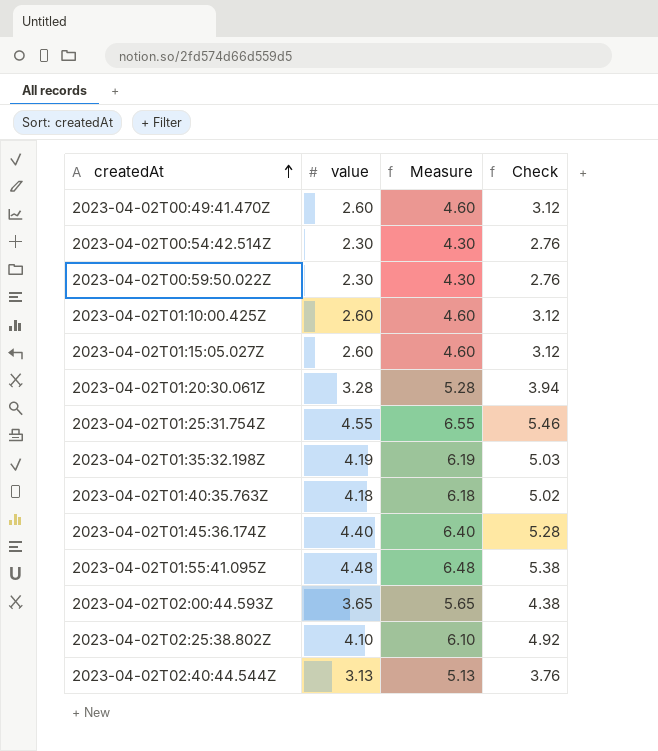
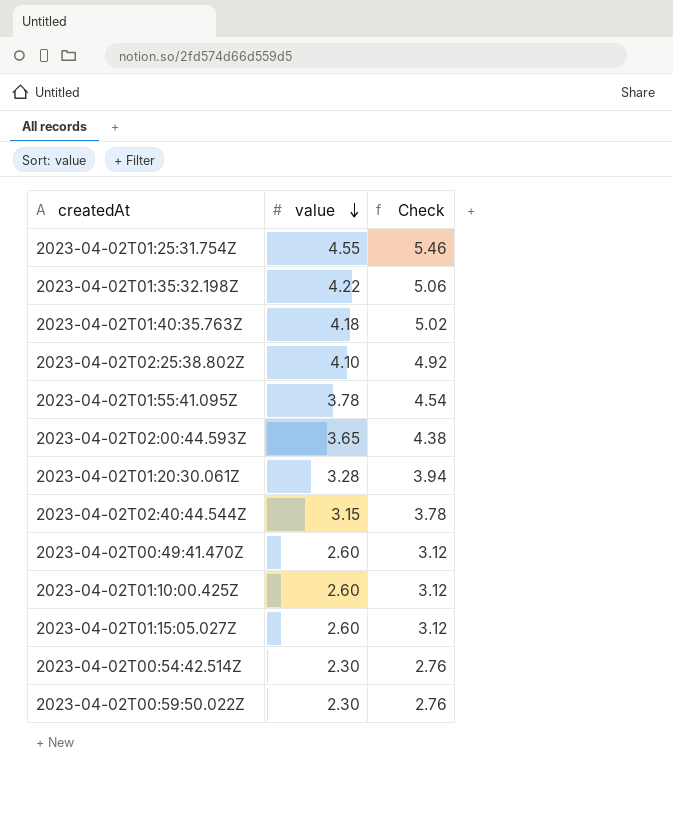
row order: createdAt ascending -> value descending
column Measure | formula: [value] + 2 -> none
row 2023-04-02T01:45:36.174Z: 4.40 | 6.40 | 5.28 -> none
2023-04-02T01:35:32.198Z | value: 4.19 -> 4.22
2023-04-02T01:35:32.198Z | Check: 5.03 -> 5.06
2023-04-02T01:55:41.095Z | value: 4.48 -> 3.78
2023-04-02T01:55:41.095Z | Check: 5.38 -> 4.54
2023-04-02T02:40:44.544Z | value: 3.13 -> 3.15
2023-04-02T02:40:44.544Z | Check: 3.76 -> 3.78

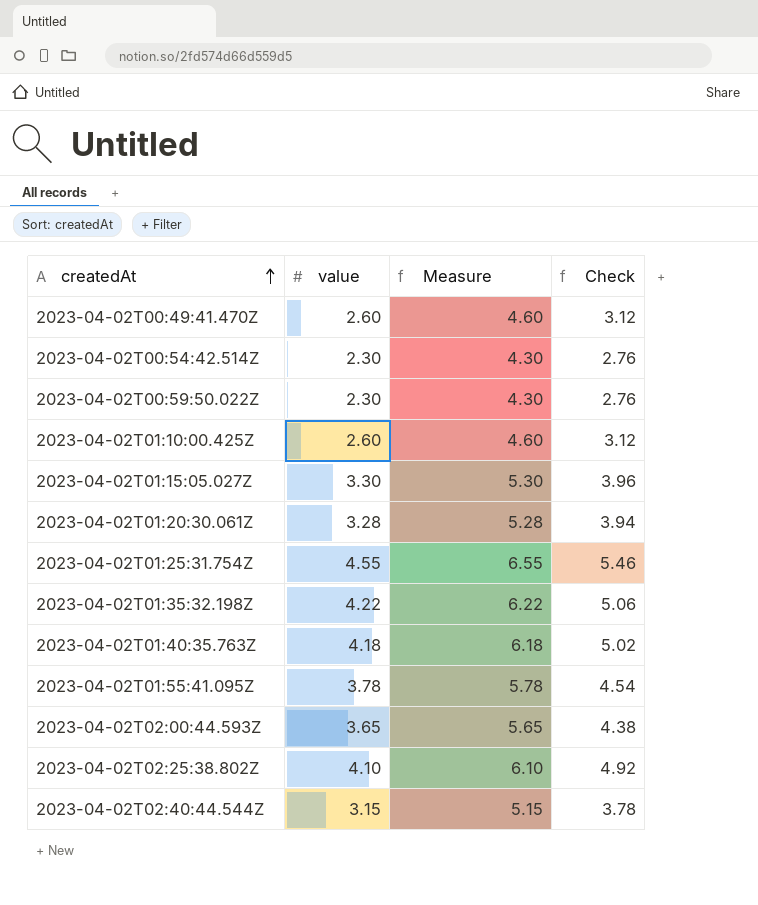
row order: value descending -> createdAt ascending
column Measure | formula: none -> [value] + 2
2023-04-02T01:15:05.027Z | value: 2.60 -> 3.30
2023-04-02T01:15:05.027Z | Check: 3.12 -> 3.96

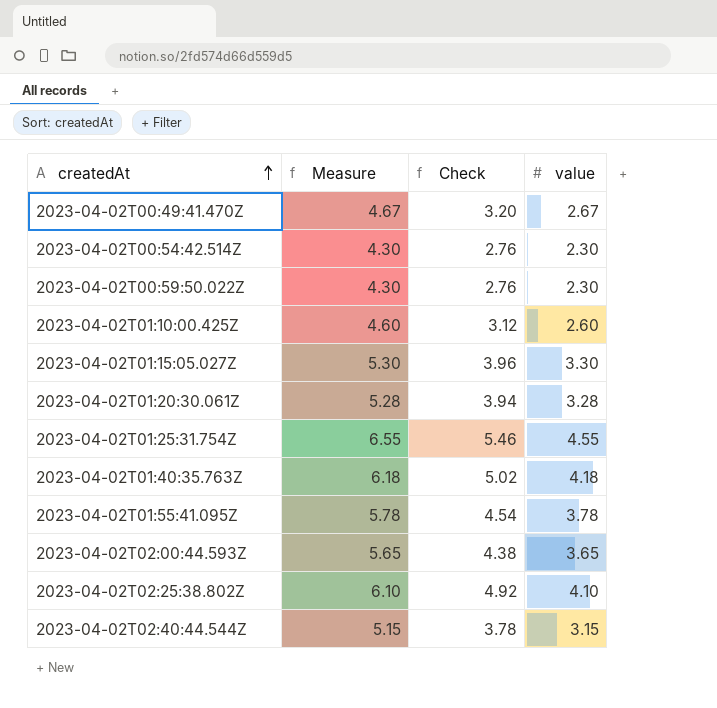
column value | position: 2 -> 4
row 2023-04-02T01:35:32.198Z: 4.22 | 6.22 | 5.06 -> none
2023-04-02T00:49:41.470Z | Measure: 4.60 -> 4.67
2023-04-02T00:49:41.470Z | Check: 3.12 -> 3.20
2023-04-02T00:49:41.470Z | value: 2.60 -> 2.67

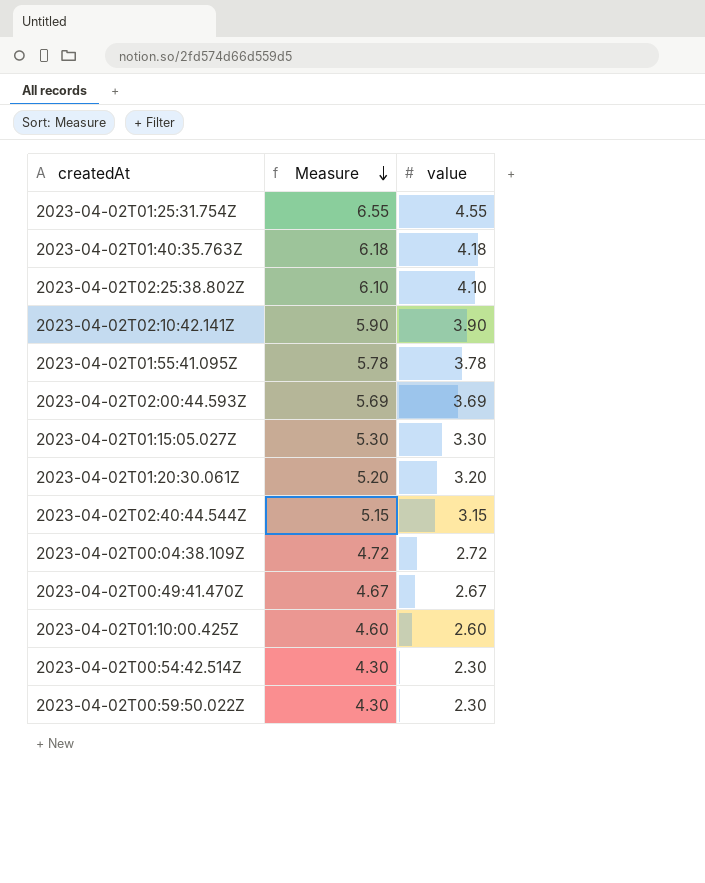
row order: createdAt ascending -> Measure descending
column Check | formula: [value] * 1.2 -> none
row 2023-04-02T02:10:42.141Z: none -> 5.90 | 3.90
2023-04-02T02:00:44.593Z | Measure: 5.65 -> 5.69
2023-04-02T02:00:44.593Z | value: 3.65 -> 3.69
2023-04-02T01:20:30.061Z | Measure: 5.28 -> 5.20
2023-04-02T01:20:30.061Z | value: 3.28 -> 3.20
row 2023-04-02T00:04:38.109Z: none -> 4.72 | 2.72

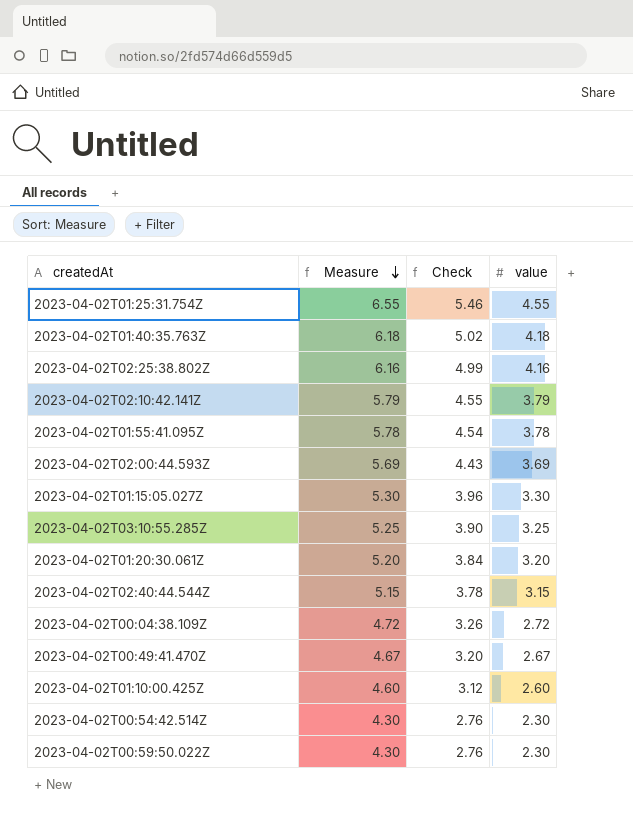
column Check | formula: none -> [value] * 1.2
2023-04-02T02:25:38.802Z | Measure: 6.10 -> 6.16
2023-04-02T02:25:38.802Z | value: 4.10 -> 4.16
2023-04-02T02:10:42.141Z | Measure: 5.90 -> 5.79
2023-04-02T02:10:42.141Z | value: 3.90 -> 3.79
row 2023-04-02T03:10:55.285Z: none -> 5.25 | 3.90 | 3.25

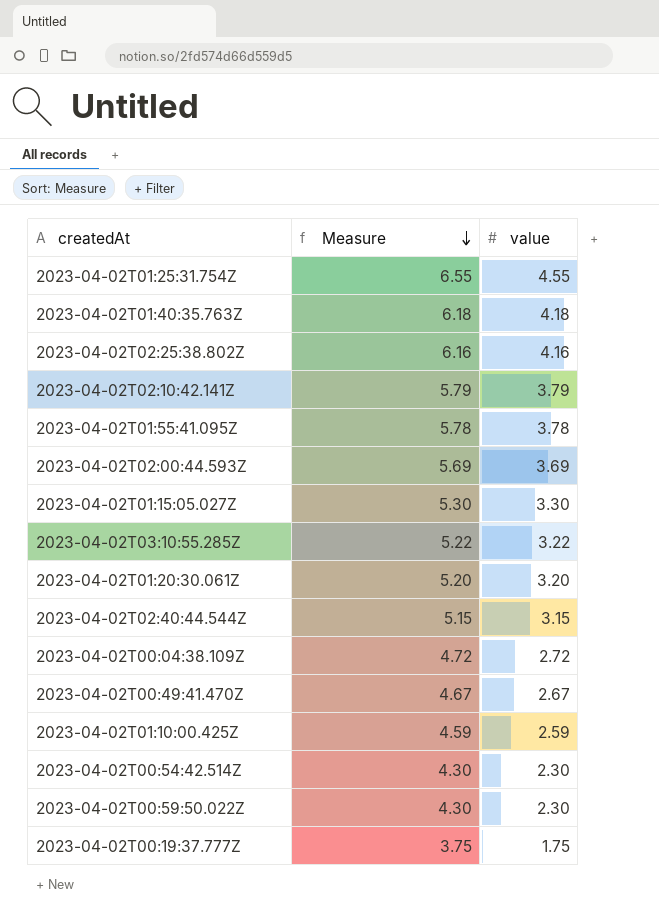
column Check | formula: [value] * 1.2 -> none
2023-04-02T03:10:55.285Z | Measure: 5.25 -> 5.22
2023-04-02T03:10:55.285Z | value: 3.25 -> 3.22
2023-04-02T01:10:00.425Z | Measure: 4.60 -> 4.59
2023-04-02T01:10:00.425Z | value: 2.60 -> 2.59
row 2023-04-02T00:19:37.777Z: none -> 3.75 | 1.75

